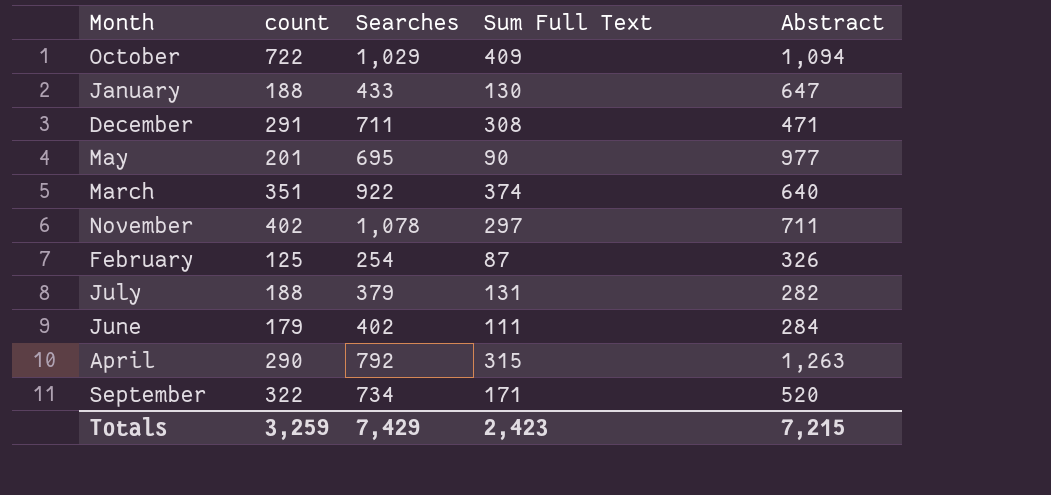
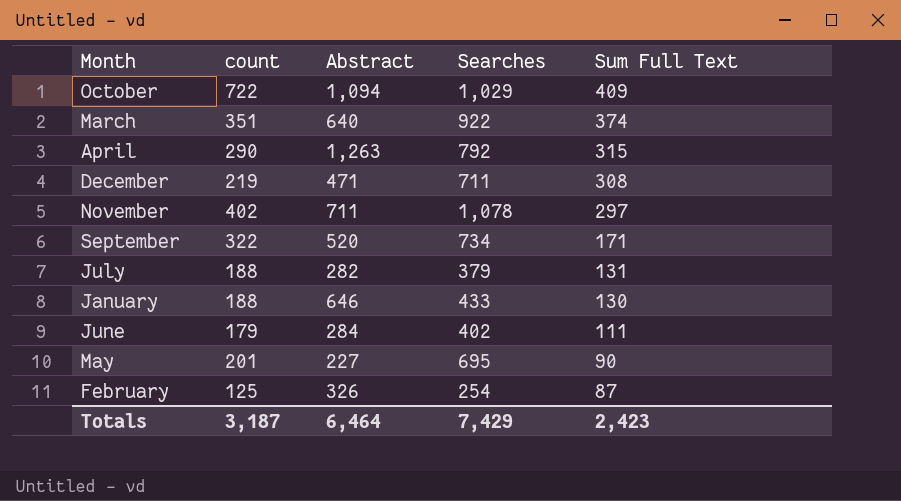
row order: none -> Sum Full Text descending
column Abstract | position: 5 -> 3
December | count: 291 -> 219
January | Abstract: 647 -> 646
May | Abstract: 977 -> 227
Totals | count: 3,259 -> 3,187
Totals | Abstract: 7,215 -> 6,464

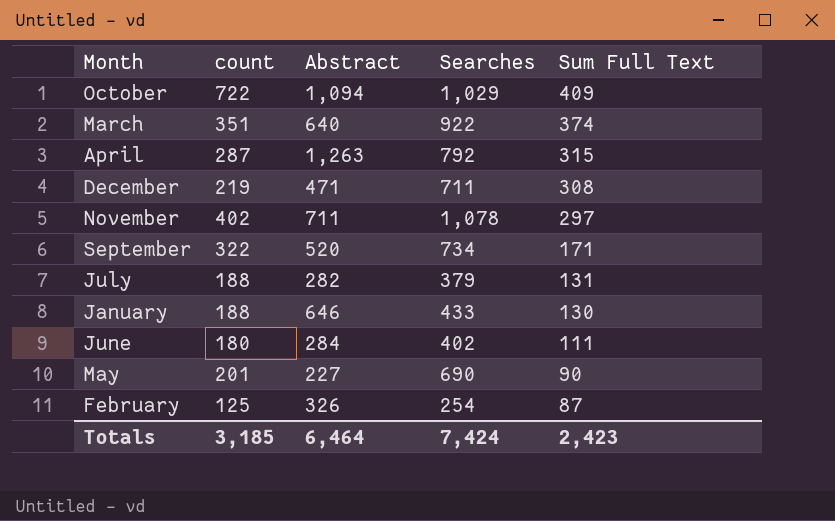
April | count: 290 -> 287
June | count: 179 -> 180
May | Searches: 695 -> 690
Totals | count: 3,187 -> 3,185
Totals | Searches: 7,429 -> 7,424

